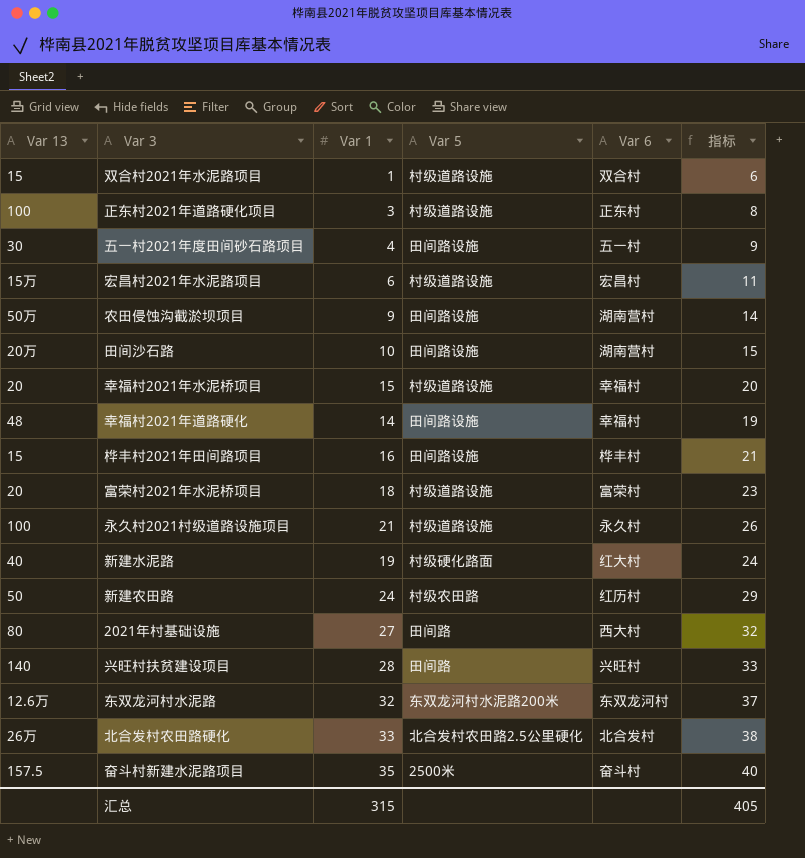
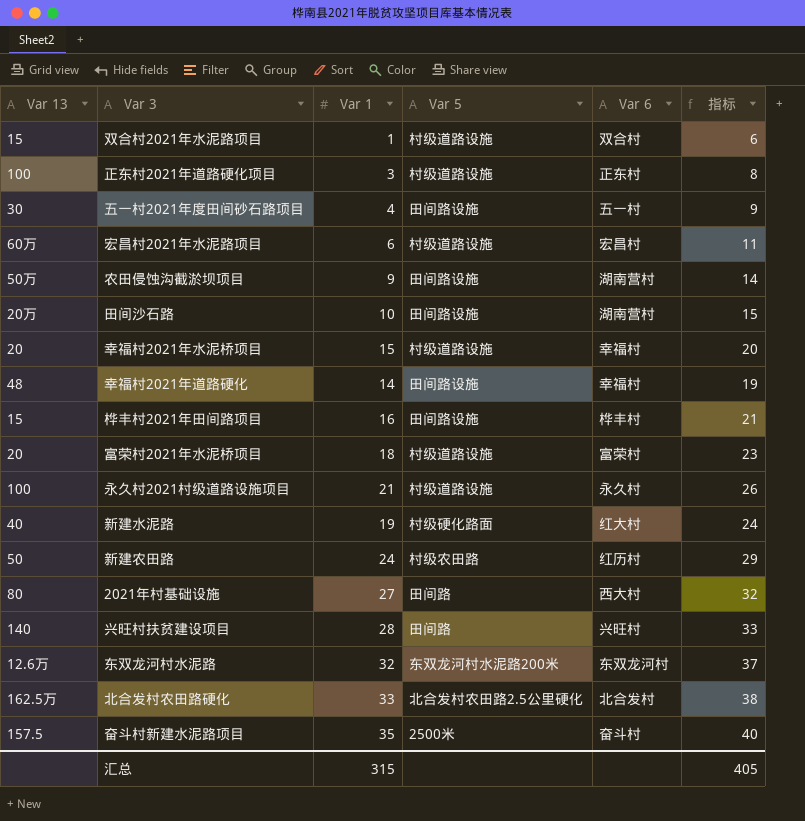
宏昌村2021年水泥路项目 | Var 13: 15万 -> 60万
北合发村农田路硬化 | Var 13: 26万 -> 162.5万

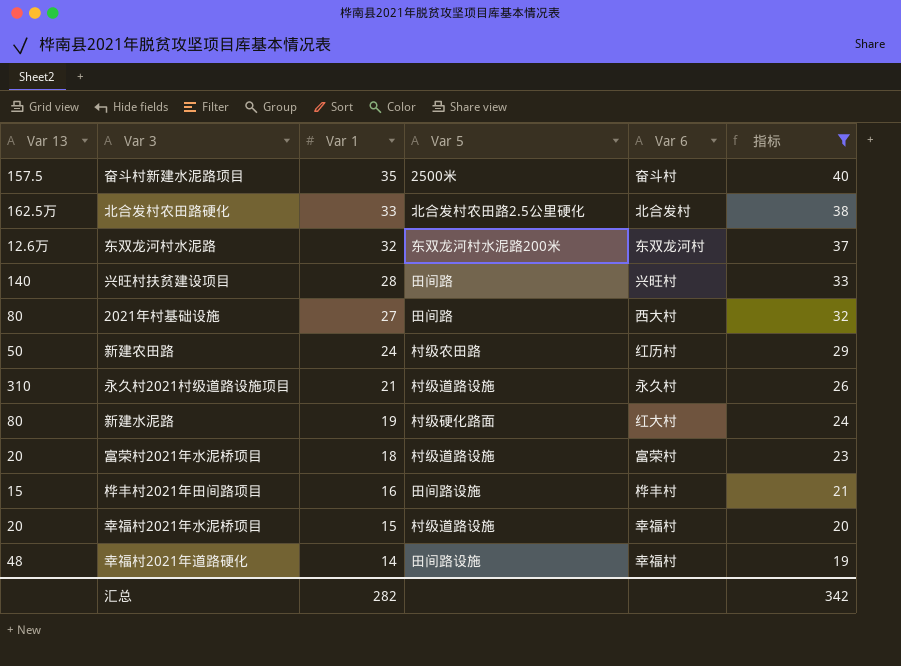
filter: none -> 指标 >= 19
row order: none -> Var 1 descending
永久村2021村级道路设施项目 | Var 13: 100 -> 310
新建水泥路 | Var 13: 40 -> 80
汇总 | Var 1: 315 -> 282
汇总 | 指标: 405 -> 342

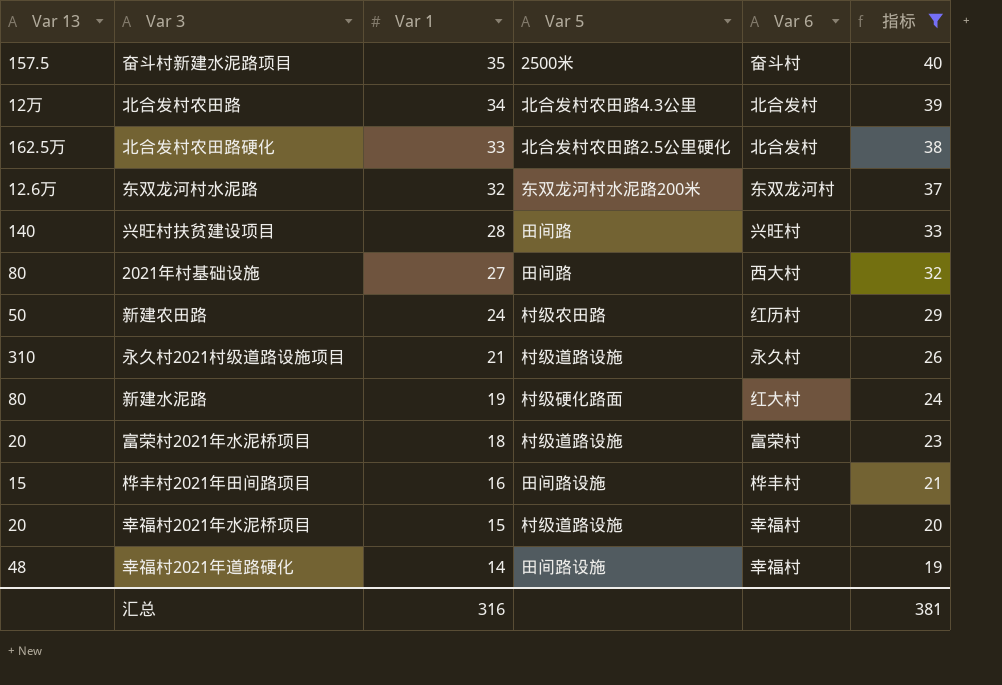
row 北合发村农田路: none -> 12万 | 34 | 北合发村农田路4.3公里 | 北合发村 | 39
汇总 | Var 1: 282 -> 316
汇总 | 指标: 342 -> 381

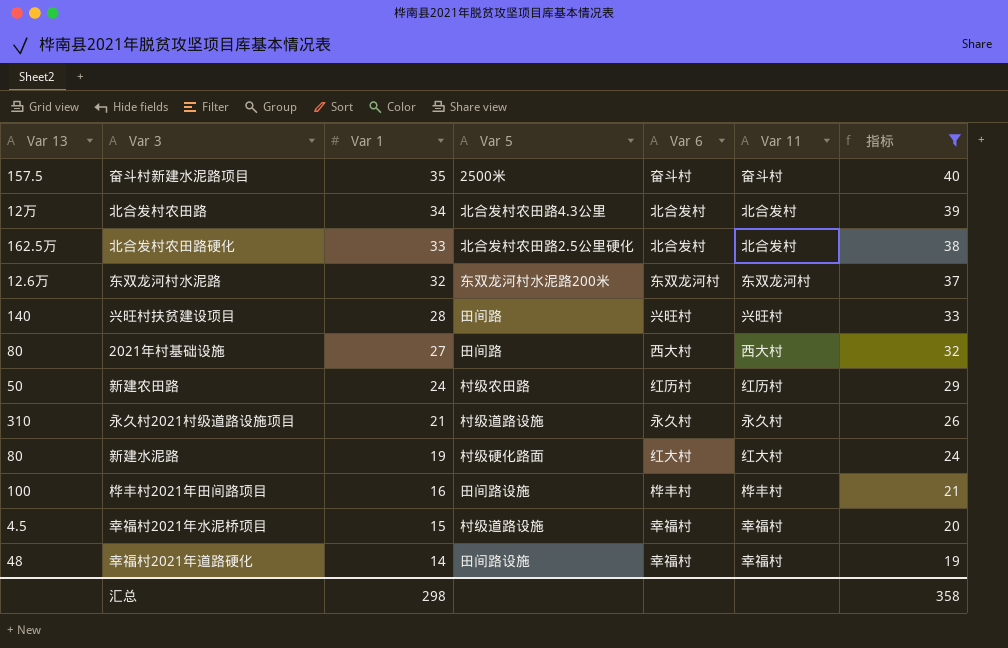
column Var 11 | position: none -> 6
row 富荣村2021年水泥桥项目: 20 | 18 | 村级道路设施 | 富荣村 | 23 -> none
桦丰村2021年田间路项目 | Var 13: 15 -> 100
幸福村2021年水泥桥项目 | Var 13: 20 -> 4.5
汇总 | Var 1: 316 -> 298
汇总 | 指标: 381 -> 358

